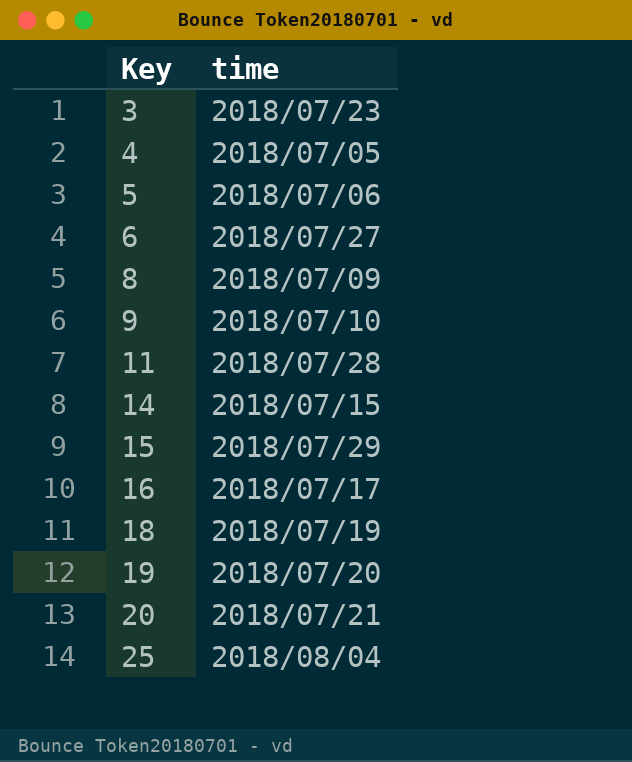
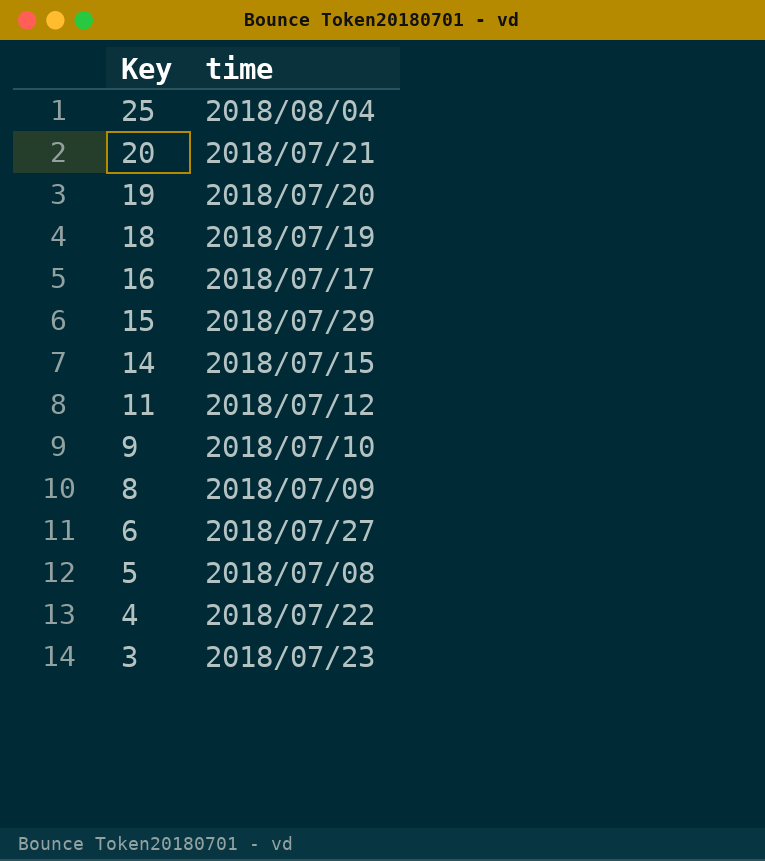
row order: Key ascending -> Key descending
11 | time: 2018/07/28 -> 2018/07/12
5 | time: 2018/07/06 -> 2018/07/08
4 | time: 2018/07/05 -> 2018/07/22

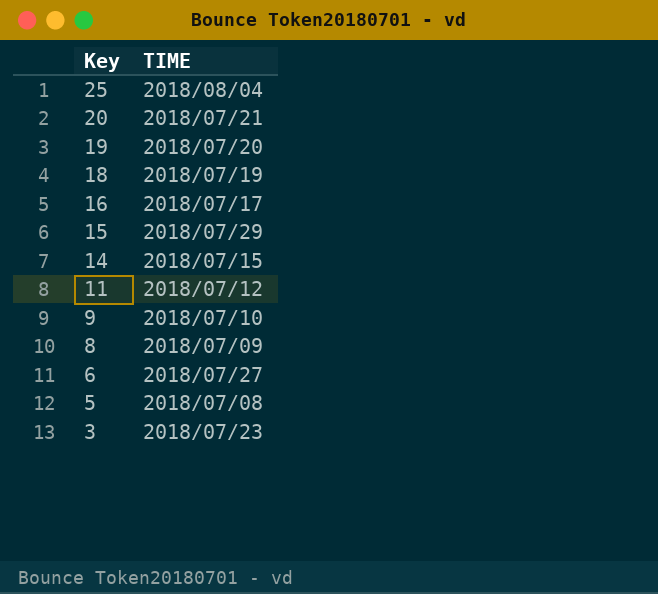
column name: time -> TIME
row 4: 2018/07/22 -> none

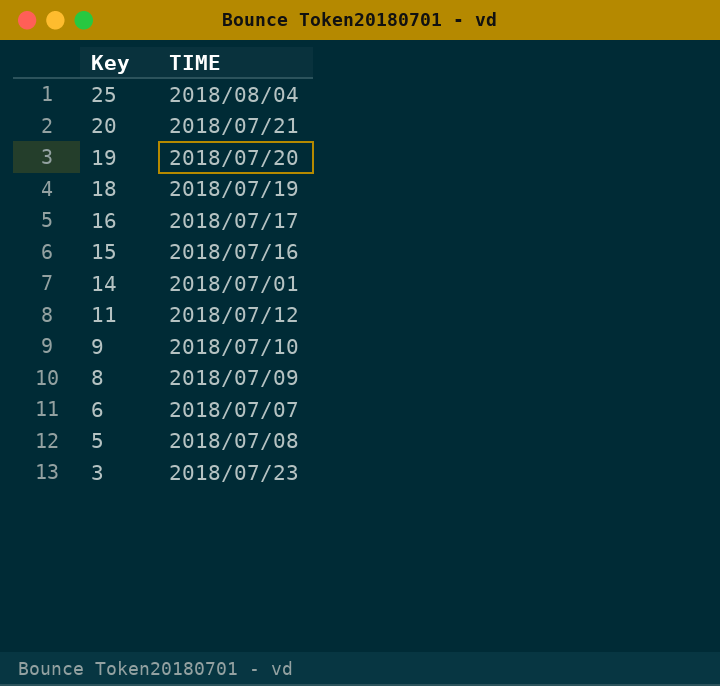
15 | TIME: 2018/07/29 -> 2018/07/16
14 | TIME: 2018/07/15 -> 2018/07/01
6 | TIME: 2018/07/27 -> 2018/07/07

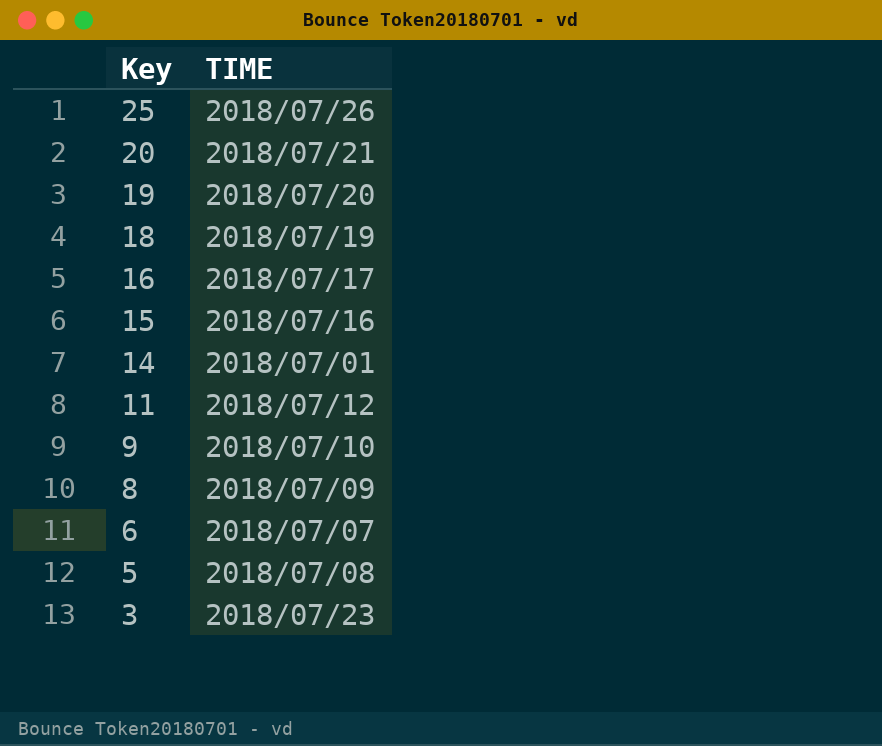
25 | TIME: 2018/08/04 -> 2018/07/26

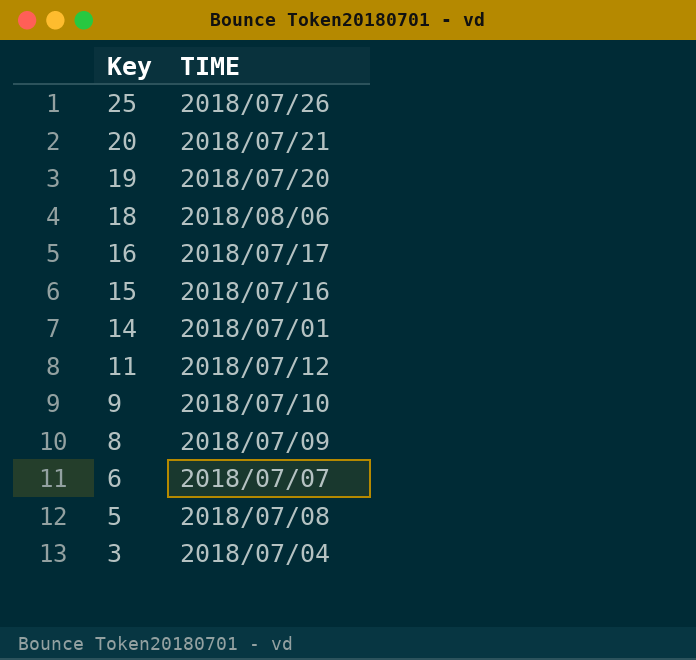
18 | TIME: 2018/07/19 -> 2018/08/06
3 | TIME: 2018/07/23 -> 2018/07/04

